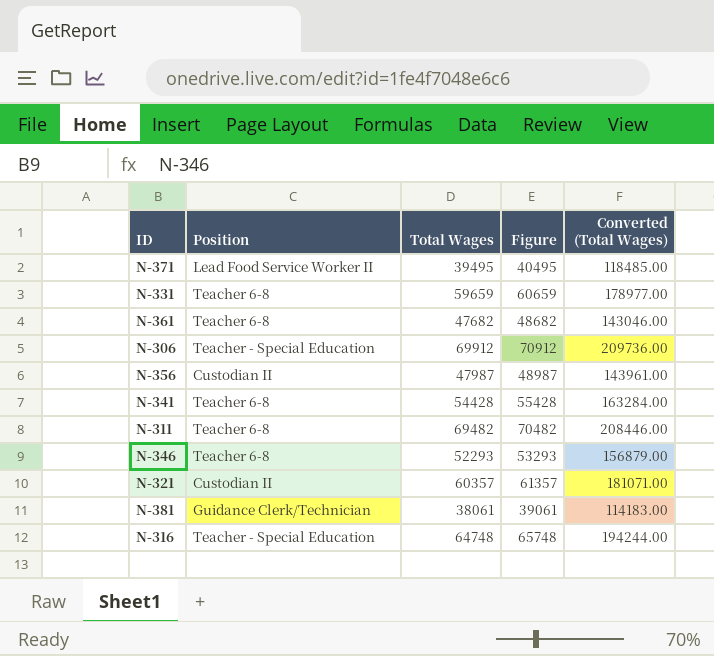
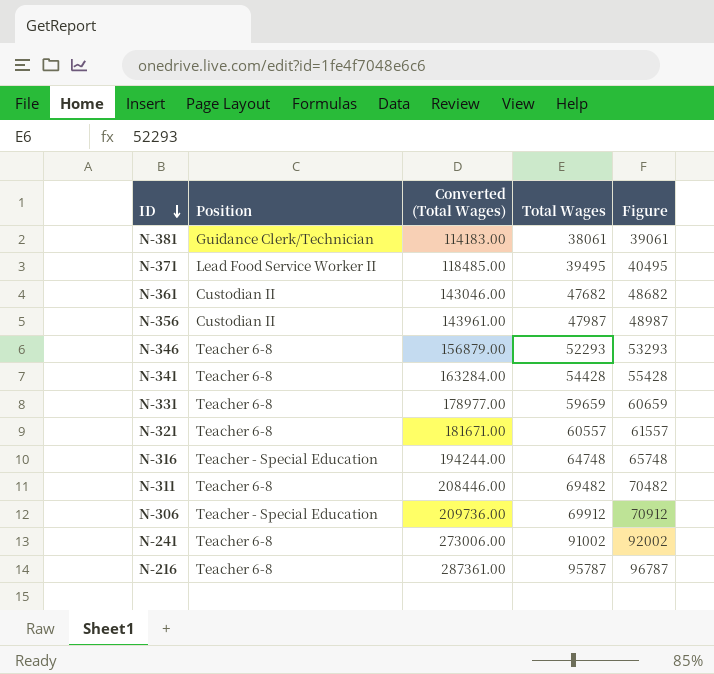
row order: none -> ID descending
column Converted (Total Wages) | position: 5 -> 3
N-361 | Position: Teacher 6-8 -> Custodian II
N-321 | Position: Custodian II -> Teacher 6-8
N-321 | Converted (Total Wages): 181071.00 -> 181671.00
N-321 | Total Wages: 60357 -> 60557
N-321 | Figure: 61357 -> 61557
row N-241: none -> Teacher 6-8 | 273006.00 | 91002 | 92002
row N-216: none -> Teacher 6-8 | 287361.00 | 95787 | 96787

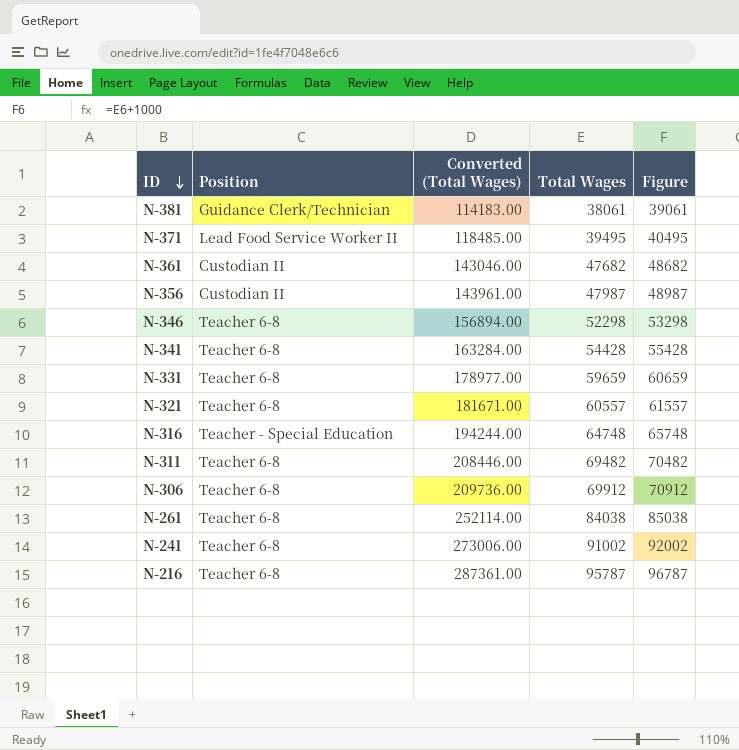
N-346 | Converted (Total Wages): 156879.00 -> 156894.00
N-346 | Total Wages: 52293 -> 52298
N-346 | Figure: 53293 -> 53298
N-306 | Position: Teacher - Special Education -> Teacher 6-8
row N-261: none -> Teacher 6-8 | 252114.00 | 84038 | 85038

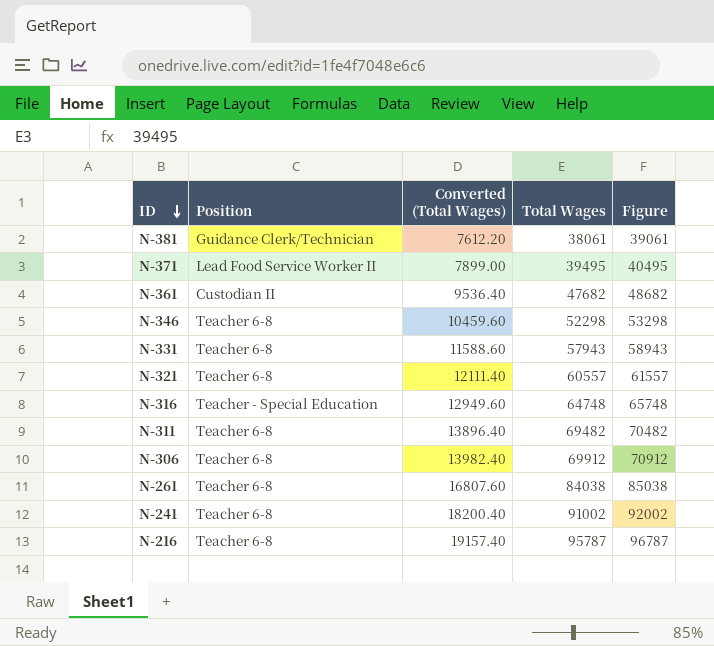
column Converted (Total Wages) | formula: [Total Wages] * 3 -> [Total Wages] * 0.2
row N-356: Custodian II | 143961.00 | 47987 | 48987 -> none
row N-341: Teacher 6-8 | 163284.00 | 54428 | 55428 -> none
N-331 | Total Wages: 59659 -> 57943
N-331 | Figure: 60659 -> 58943

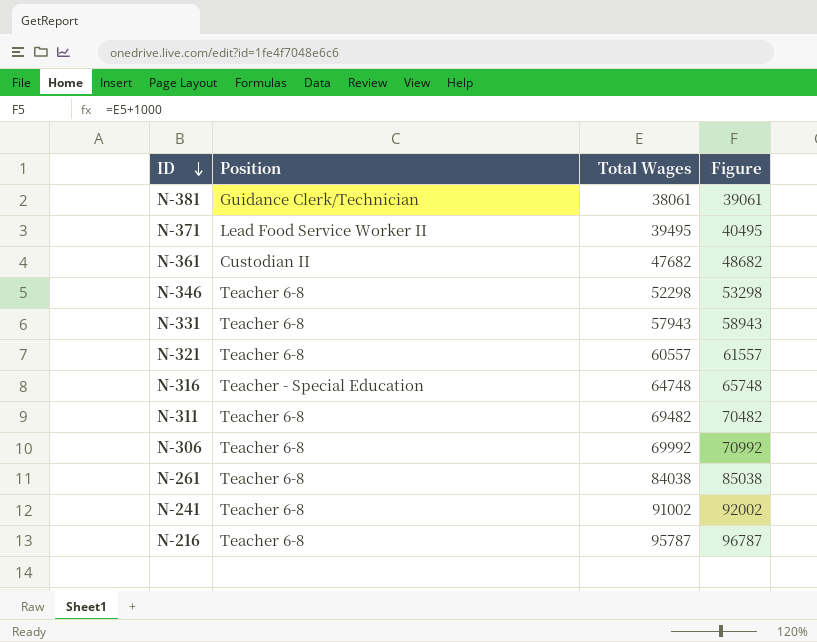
column Converted (Total Wages) | formula: [Total Wages] * 0.2 -> none
N-306 | Total Wages: 69912 -> 69992
N-306 | Figure: 70912 -> 70992

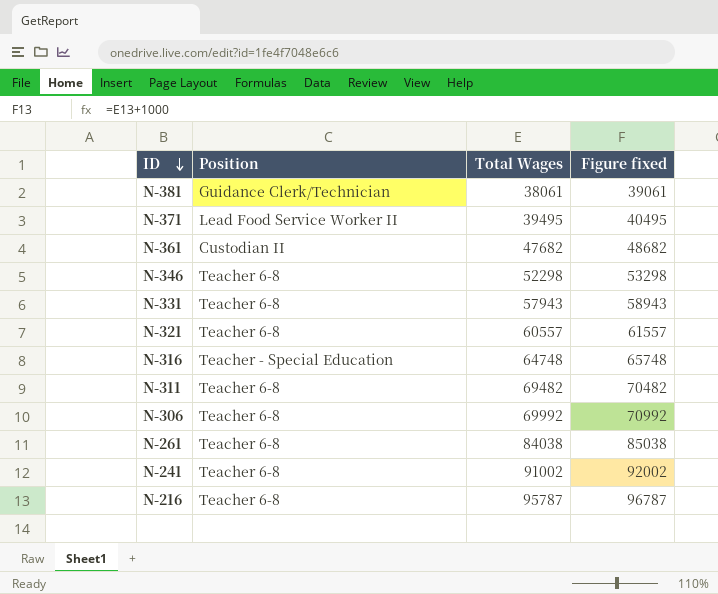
column name: Figure -> Figure fixed

